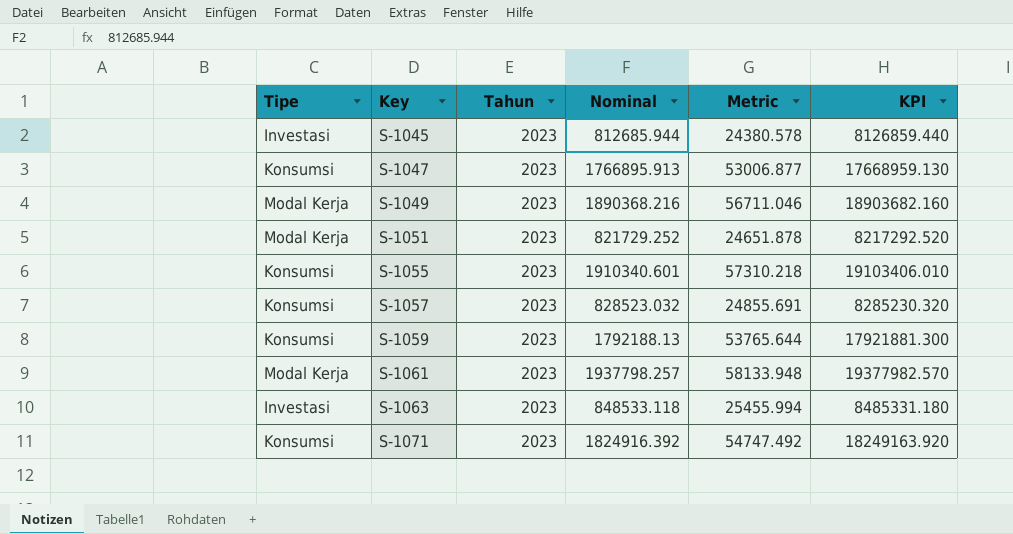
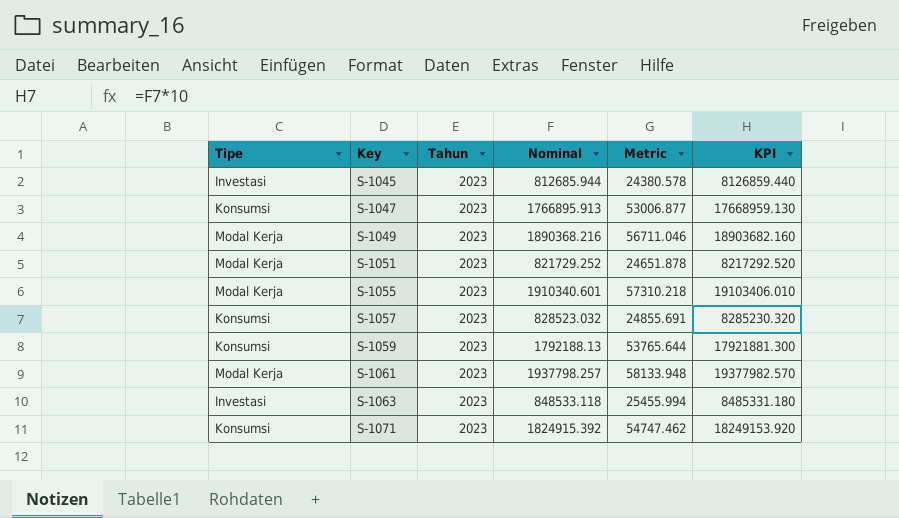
S-1055 | Tipe: Konsumsi -> Modal Kerja
S-1071 | Nominal: 1824916.392 -> 1824915.392
S-1071 | Metric: 54747.492 -> 54747.462
S-1071 | KPI: 18249163.920 -> 18249153.920

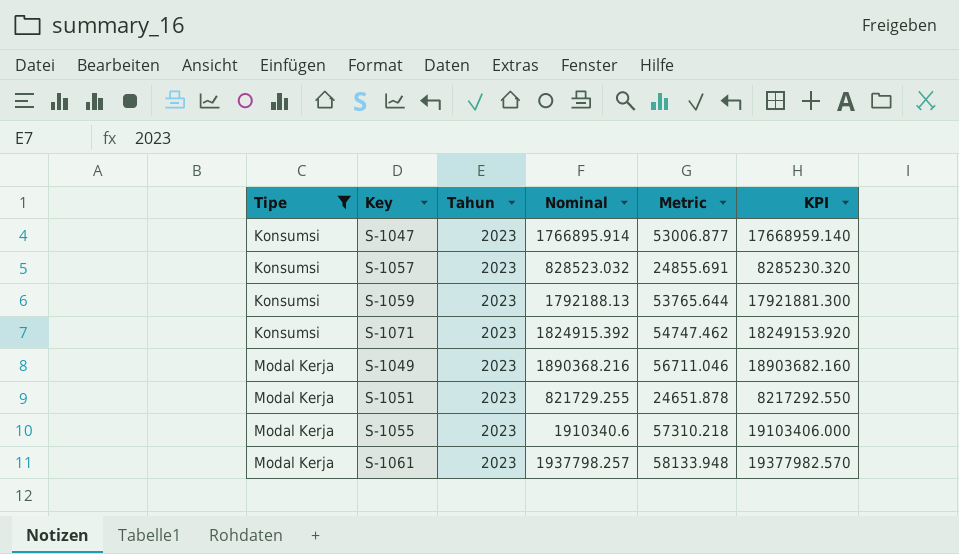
filter: none -> Tipe != Investasi
row order: Key ascending -> Tipe ascending
S-1047 | Nominal: 1766895.913 -> 1766895.914
S-1047 | KPI: 17668959.130 -> 17668959.140
S-1051 | Nominal: 821729.252 -> 821729.255
S-1051 | KPI: 8217292.520 -> 8217292.550
S-1055 | Nominal: 1910340.601 -> 1910340.6
S-1055 | KPI: 19103406.010 -> 19103406.000

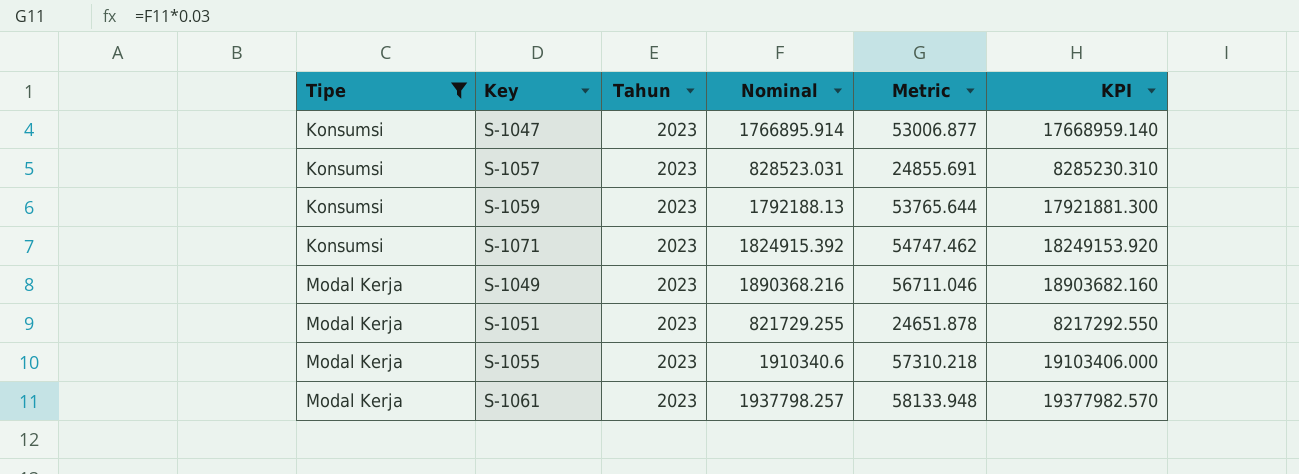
S-1057 | Nominal: 828523.032 -> 828523.031
S-1057 | KPI: 8285230.320 -> 8285230.310

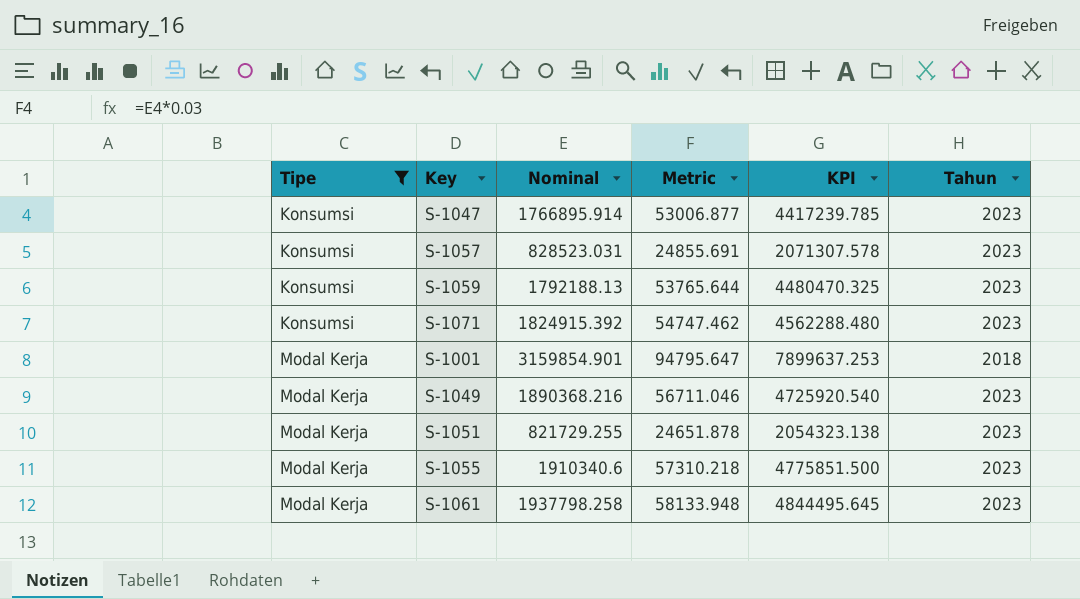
column KPI | formula: [Nominal] * 10 -> [Nominal] * 2.5
column Tahun | position: 3 -> 6
row S-1001: none -> Modal Kerja | 3159854.901 | 94795.647 | 7899637.253 | 2018
S-1061 | Nominal: 1937798.257 -> 1937798.258

